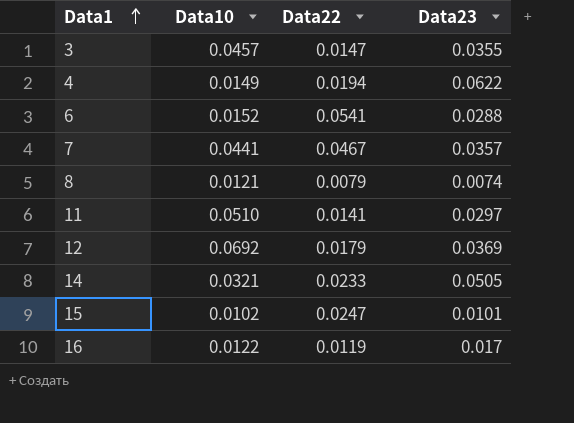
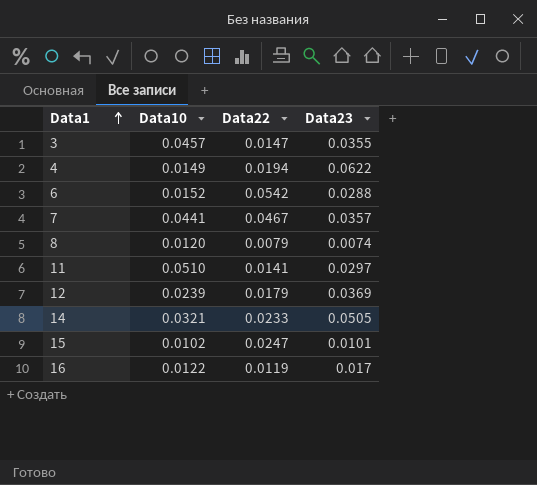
6 | Data22: 0.0541 -> 0.0542
8 | Data10: 0.0121 -> 0.0120
12 | Data10: 0.0692 -> 0.0239

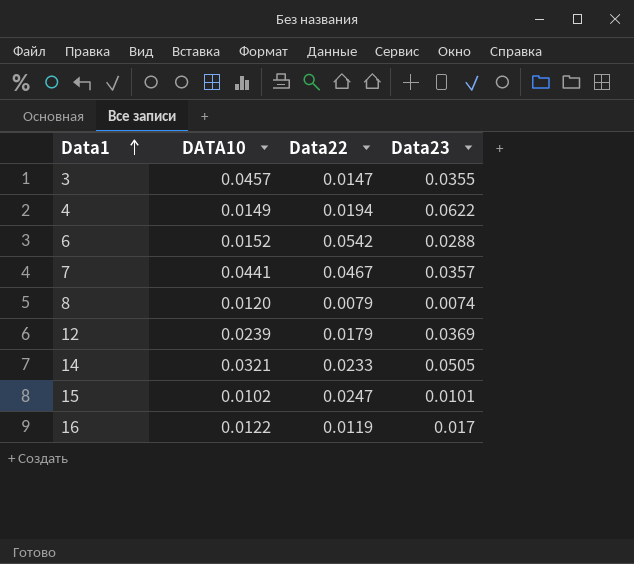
column name: Data10 -> DATA10
row 11: 0.0510 | 0.0141 | 0.0297 -> none

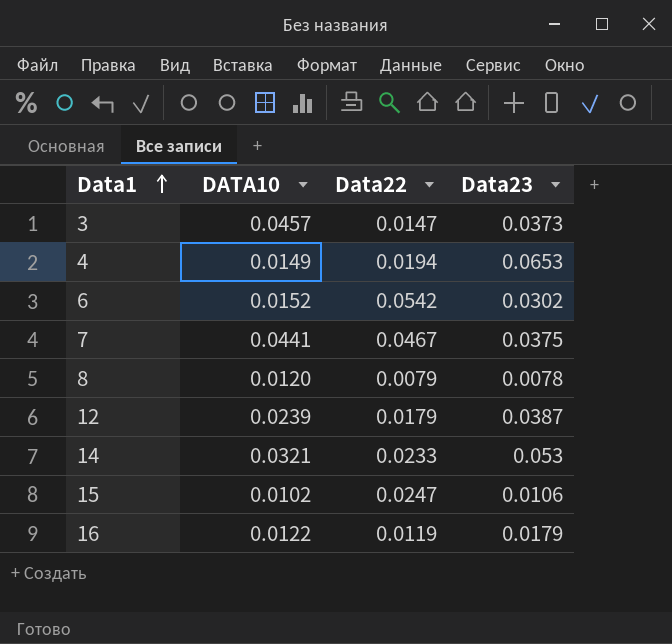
3 | Data23: 0.0355 -> 0.0373
4 | Data23: 0.0622 -> 0.0653
6 | Data23: 0.0288 -> 0.0302
7 | Data23: 0.0357 -> 0.0375
8 | Data23: 0.0074 -> 0.0078
12 | Data23: 0.0369 -> 0.0387
14 | Data23: 0.0505 -> 0.053
15 | Data23: 0.0101 -> 0.0106
16 | Data23: 0.017 -> 0.0179

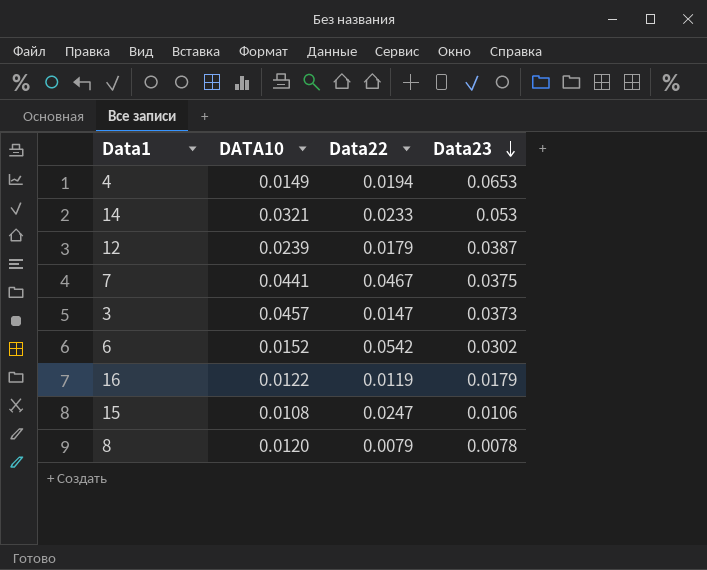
row order: Data1 ascending -> Data23 descending
15 | DATA10: 0.0102 -> 0.0108

